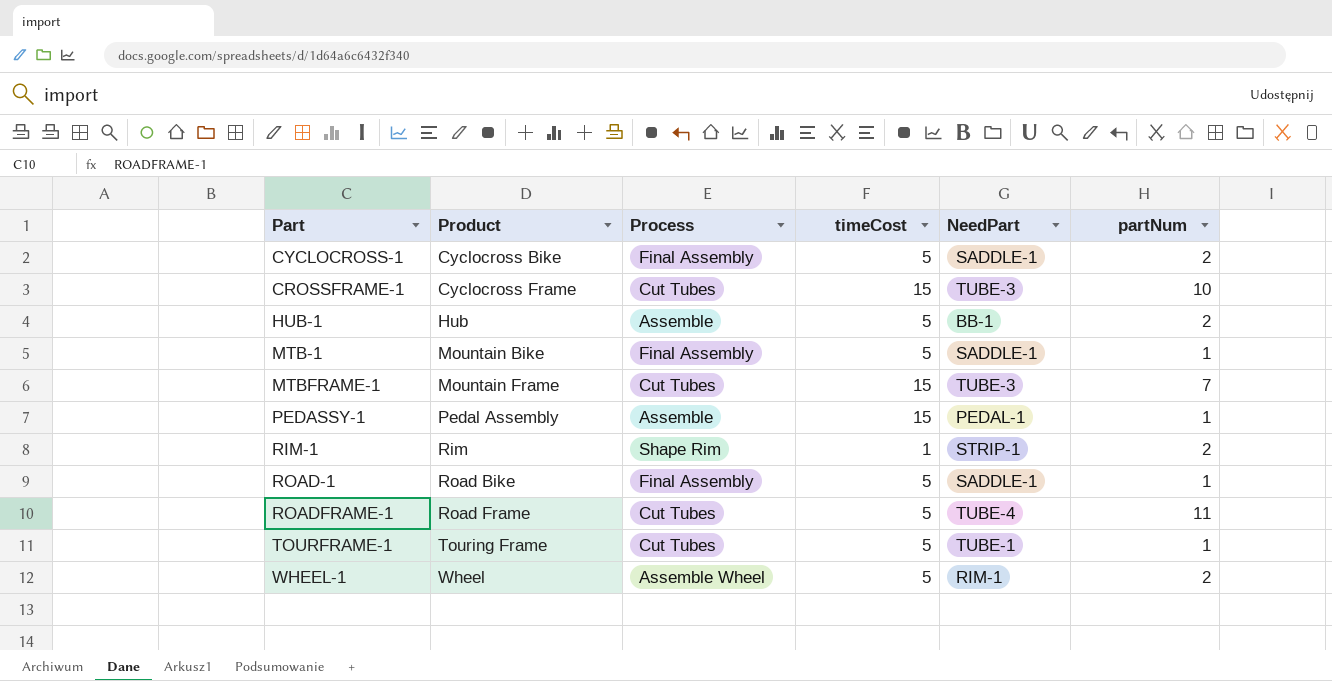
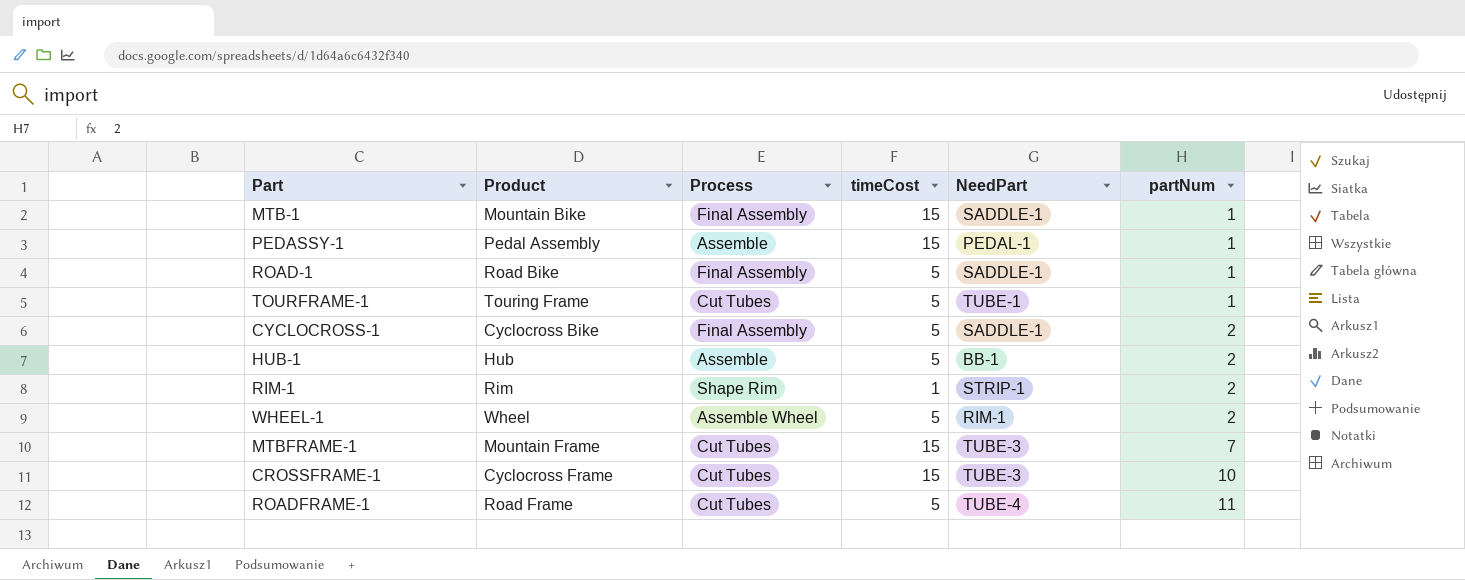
row order: Product ascending -> partNum ascending
MTB-1 | timeCost: 5 -> 15

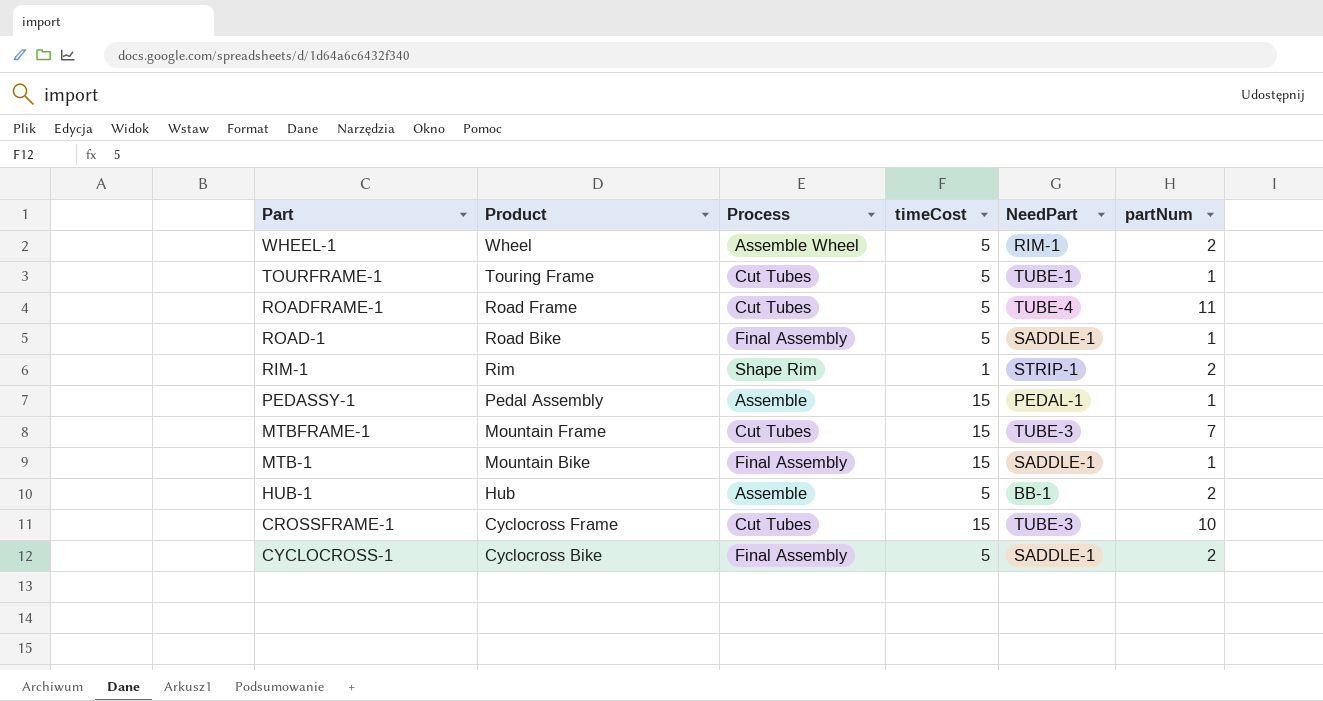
row order: partNum ascending -> Product descending

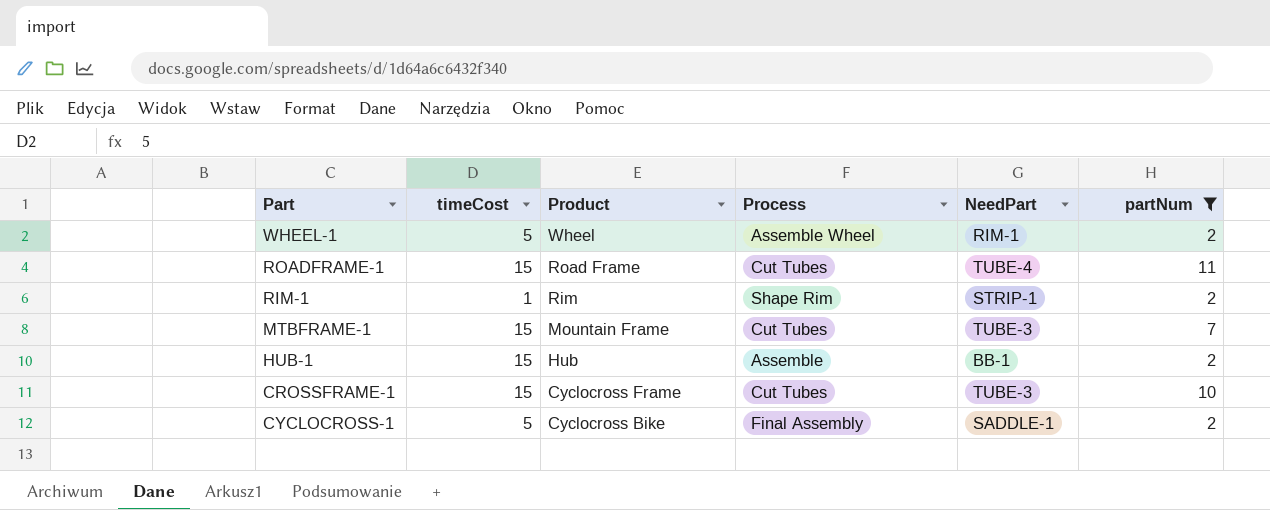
filter: none -> partNum != 1
column timeCost | position: 4 -> 2
ROADFRAME-1 | timeCost: 5 -> 15
HUB-1 | timeCost: 5 -> 15

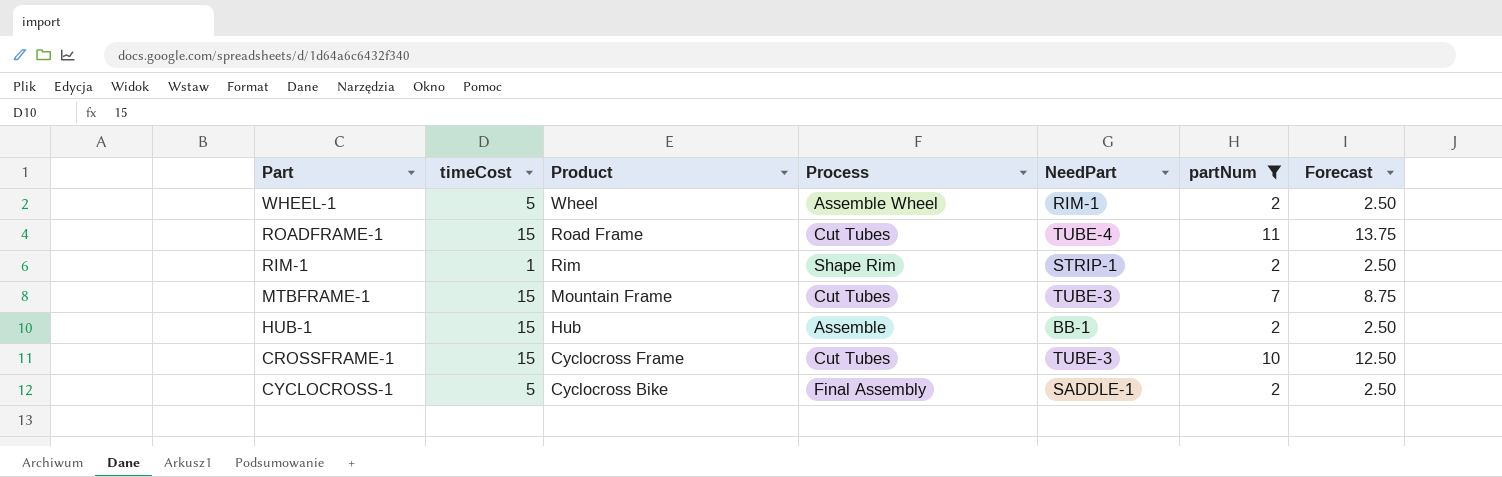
column Forecast | formula: none -> [partNum] * 1.25

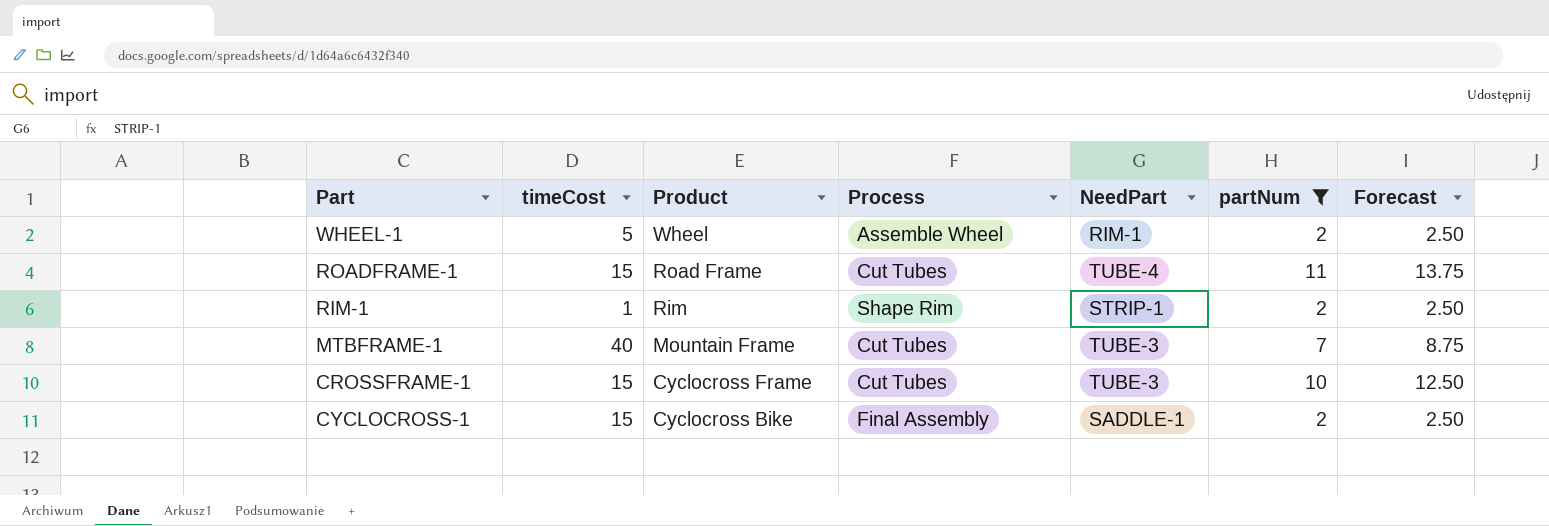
row HUB-1: 15 | Hub | Assemble | BB-1 | 2 | 2.50 -> none
MTBFRAME-1 | timeCost: 15 -> 40
CYCLOCROSS-1 | timeCost: 5 -> 15

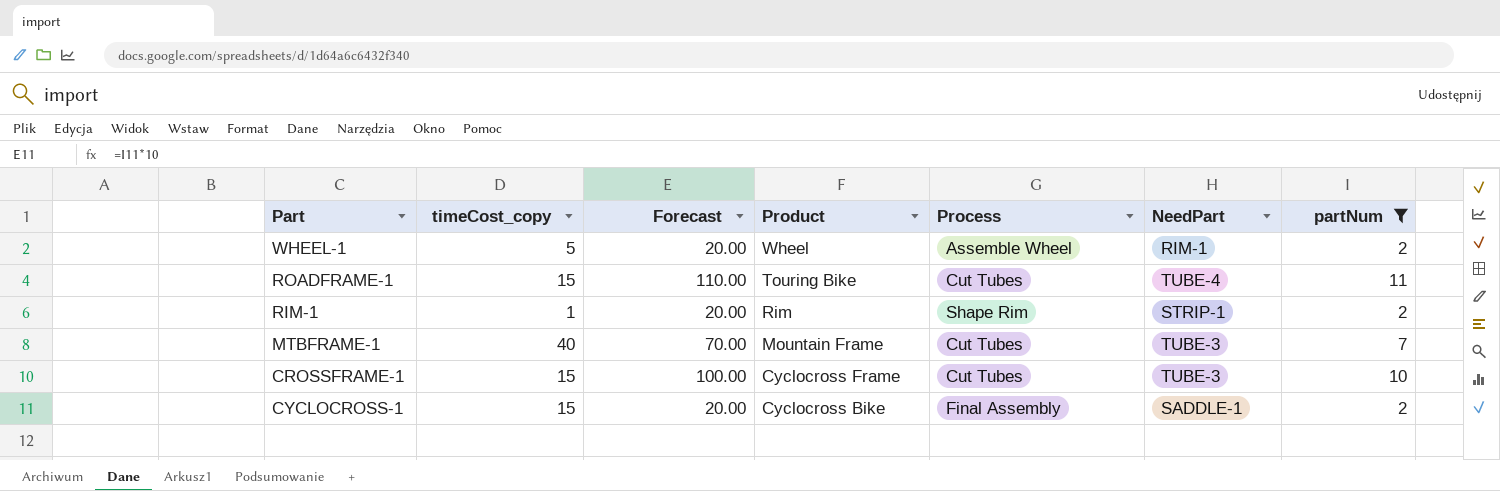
column name: timeCost -> timeCost_copy
column Forecast | formula: [partNum] * 1.25 -> [partNum] * 10
column Forecast | position: 7 -> 3
ROADFRAME-1 | Product: Road Frame -> Touring Bike

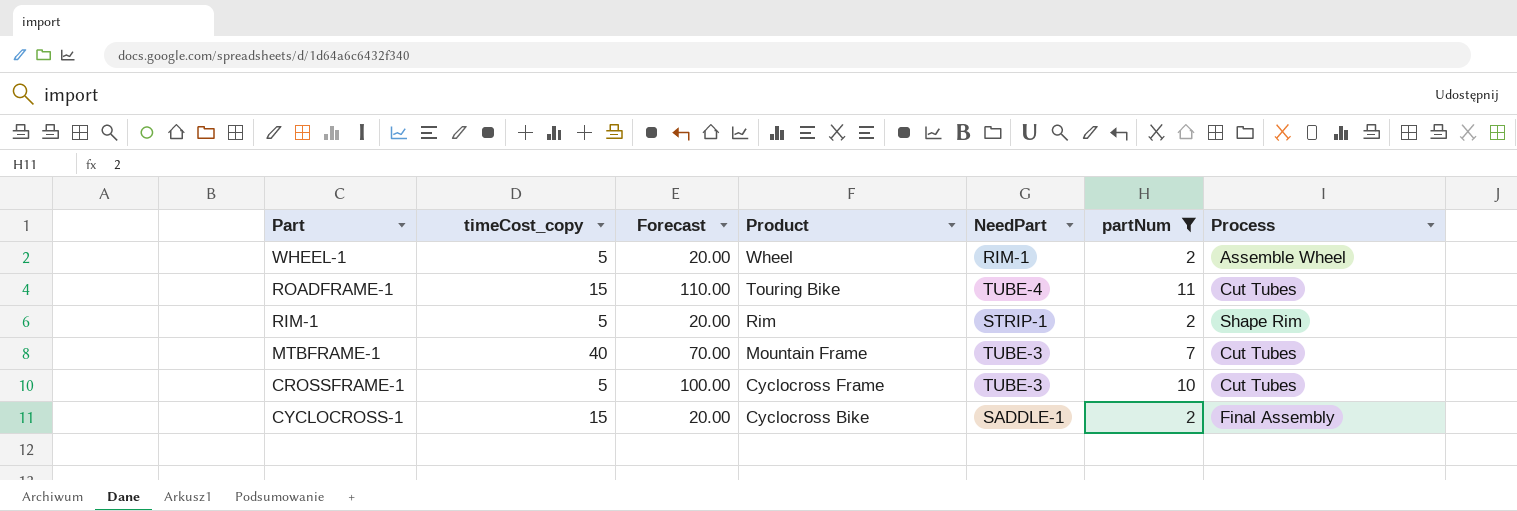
column Process | position: 5 -> 7
RIM-1 | timeCost_copy: 1 -> 5
CROSSFRAME-1 | timeCost_copy: 15 -> 5

